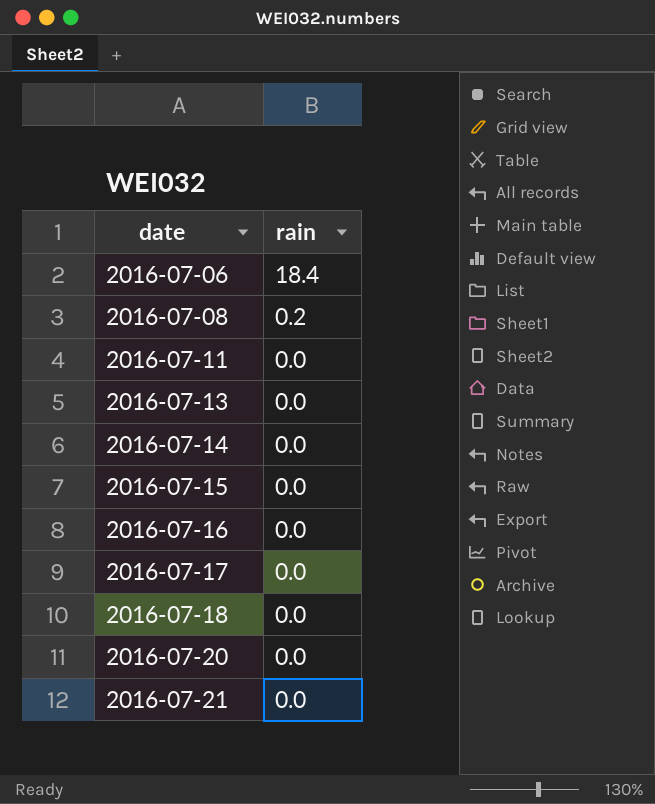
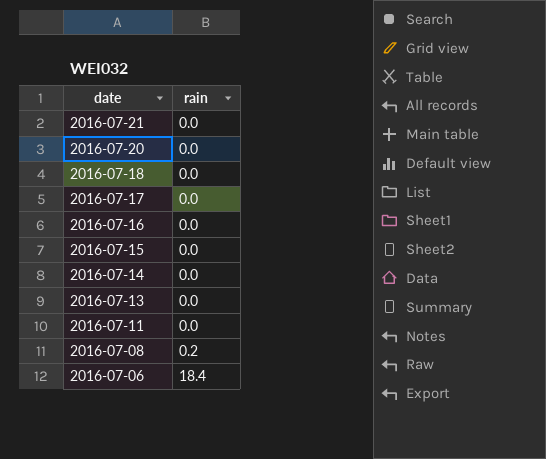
row order: date ascending -> date descending

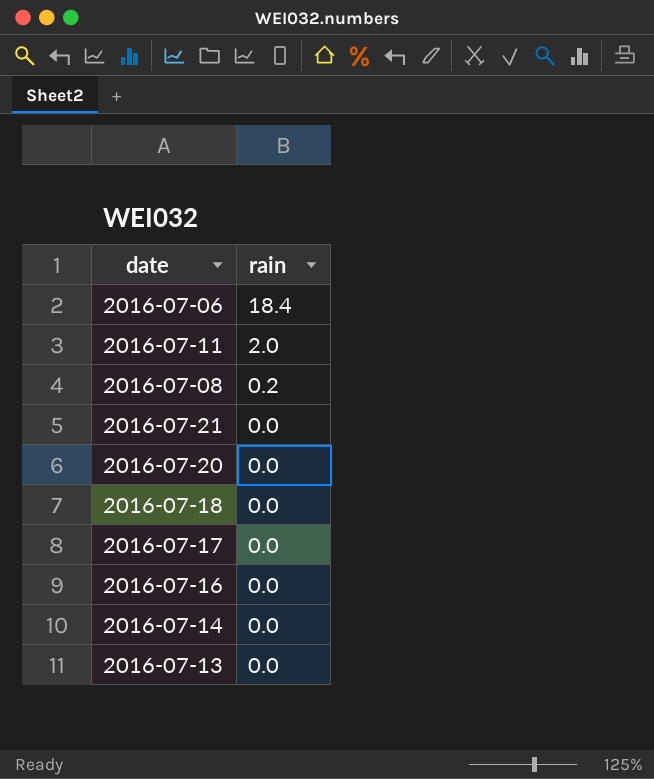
row order: date descending -> rain descending
row 2016-07-15: 0.0 -> none
2016-07-11 | rain: 0.0 -> 2.0

